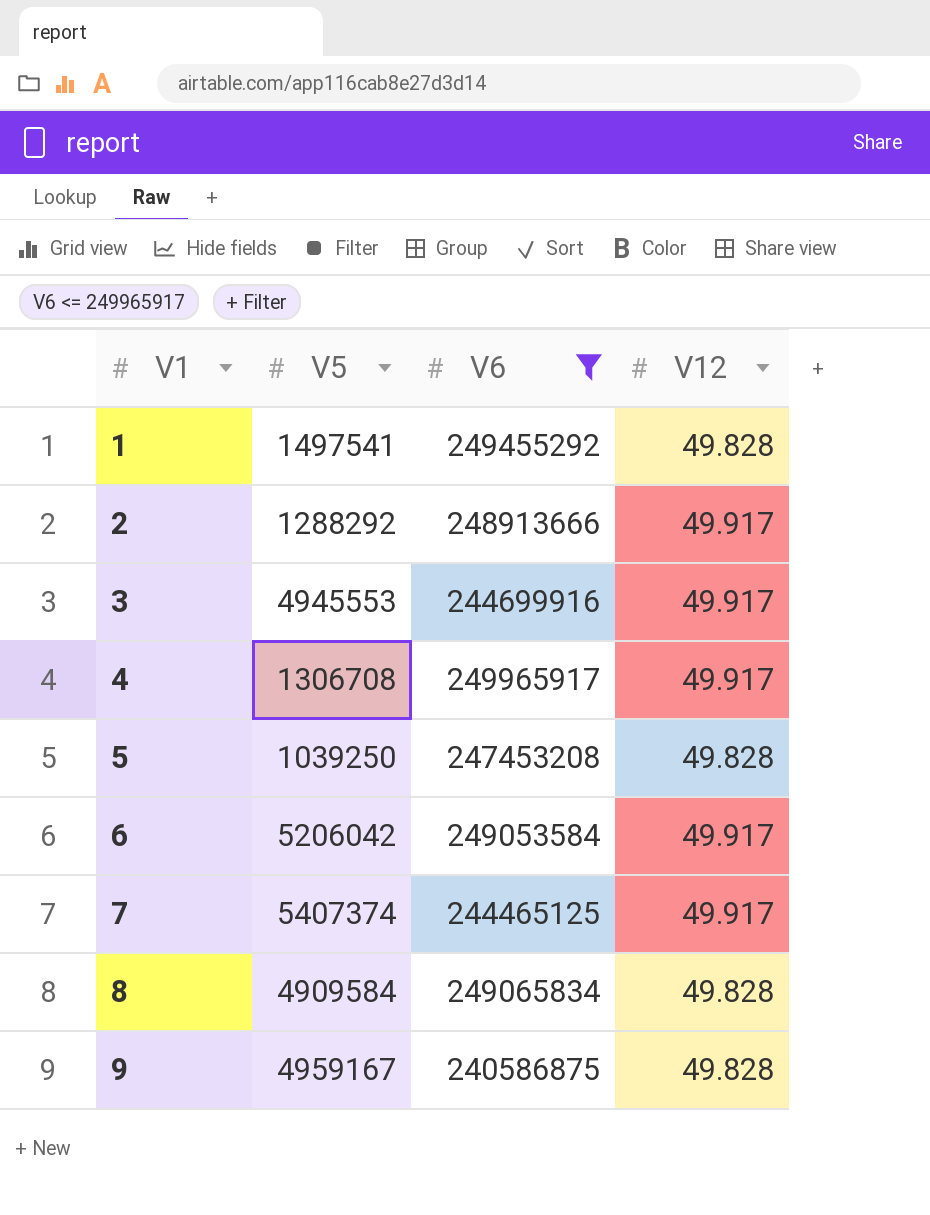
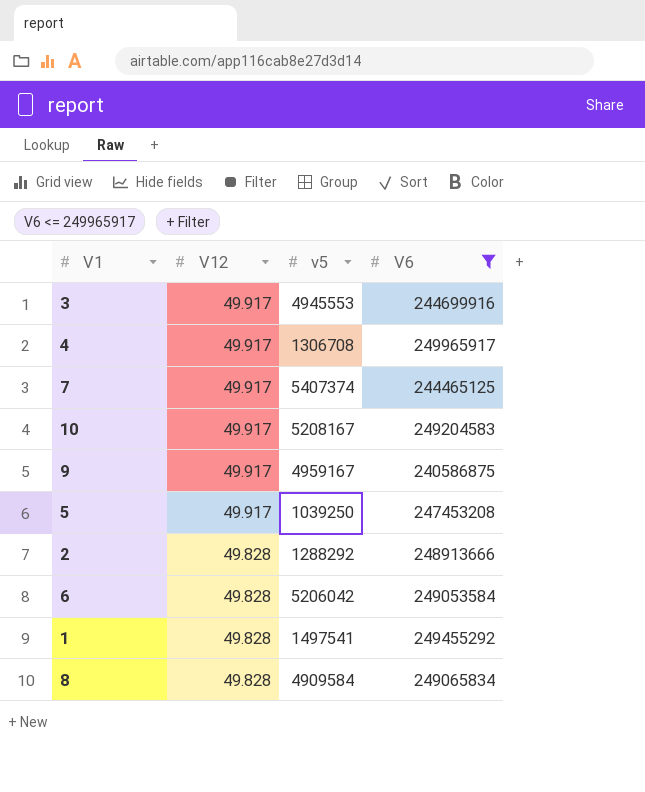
row order: V1 ascending -> V12 descending
column V12 | position: 4 -> 2
column name: V5 -> v5
row 10: none -> 49.917 | 5208167 | 249204583
9 | V12: 49.828 -> 49.917
5 | V12: 49.828 -> 49.917
2 | V12: 49.917 -> 49.828
6 | V12: 49.917 -> 49.828

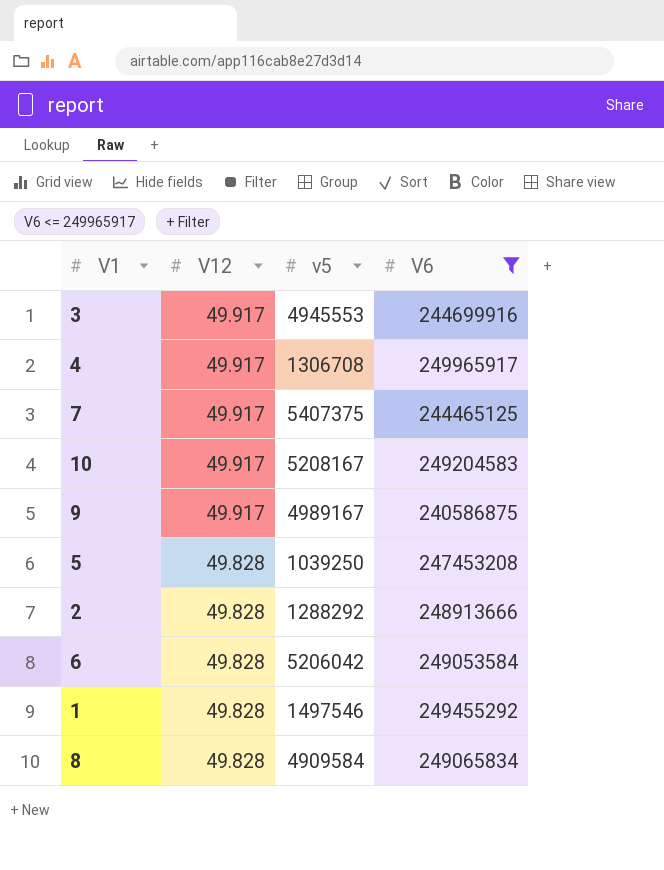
7 | v5: 5407374 -> 5407375
9 | v5: 4959167 -> 4989167
5 | V12: 49.917 -> 49.828
1 | v5: 1497541 -> 1497546

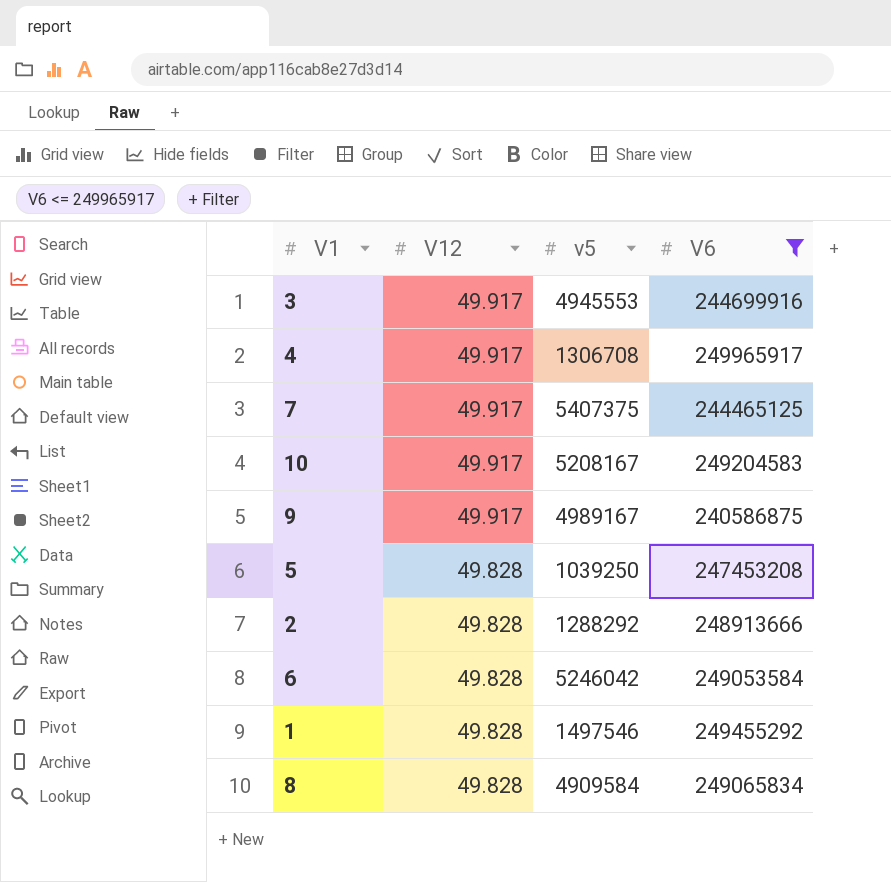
6 | v5: 5206042 -> 5246042

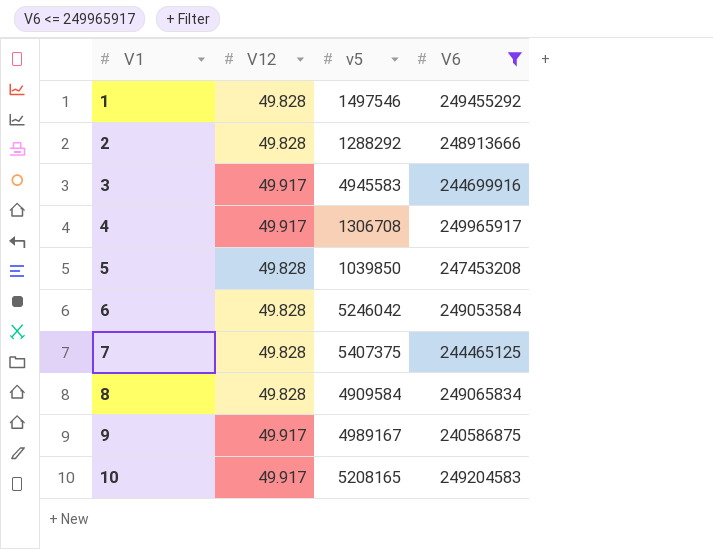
row order: V12 descending -> V1 ascending
3 | v5: 4945553 -> 4945583
5 | v5: 1039250 -> 1039850
7 | V12: 49.917 -> 49.828
10 | v5: 5208167 -> 5208165

